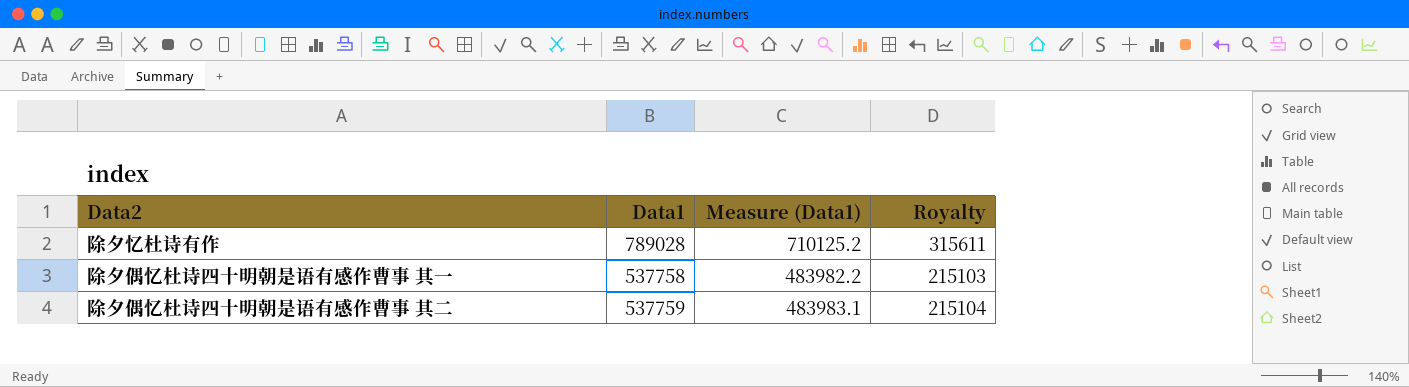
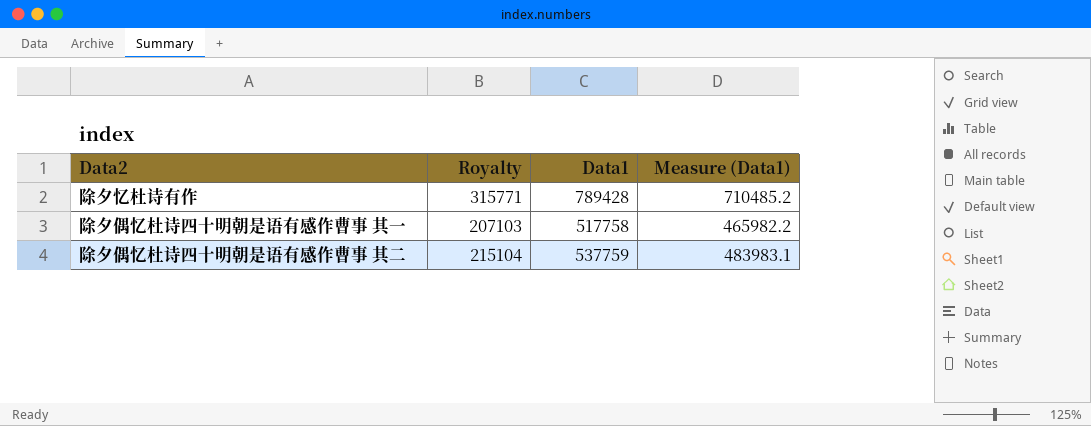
column Royalty | position: 4 -> 2
除夕忆杜诗有作 | Royalty: 315611 -> 315771
除夕忆杜诗有作 | Data1: 789028 -> 789428
除夕忆杜诗有作 | Measure (Data1): 710125.2 -> 710485.2
除夕偶忆杜诗四十明朝是语有感作曹事 其一 | Royalty: 215103 -> 207103
除夕偶忆杜诗四十明朝是语有感作曹事 其一 | Data1: 537758 -> 517758
除夕偶忆杜诗四十明朝是语有感作曹事 其一 | Measure (Data1): 483982.2 -> 465982.2

